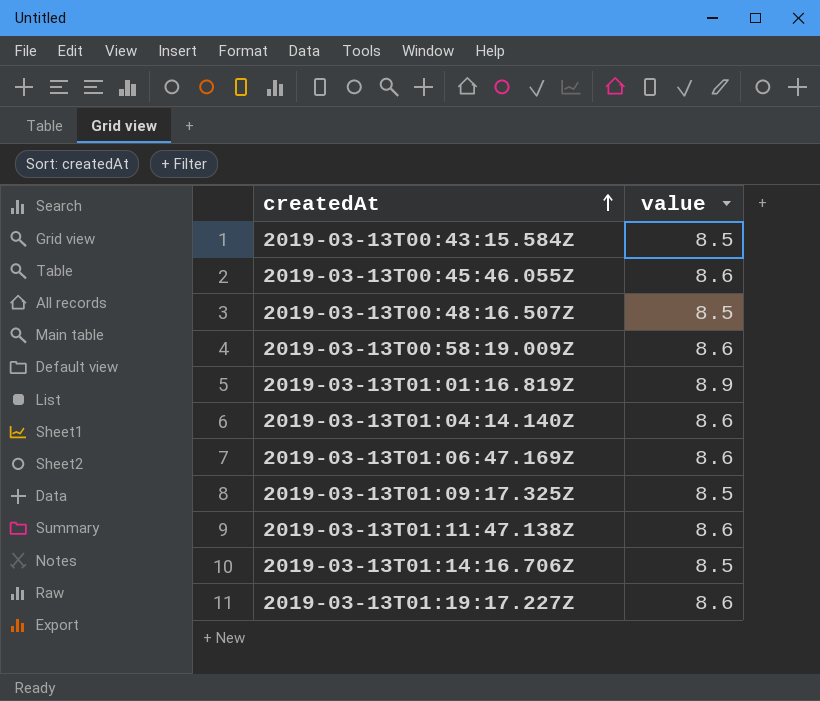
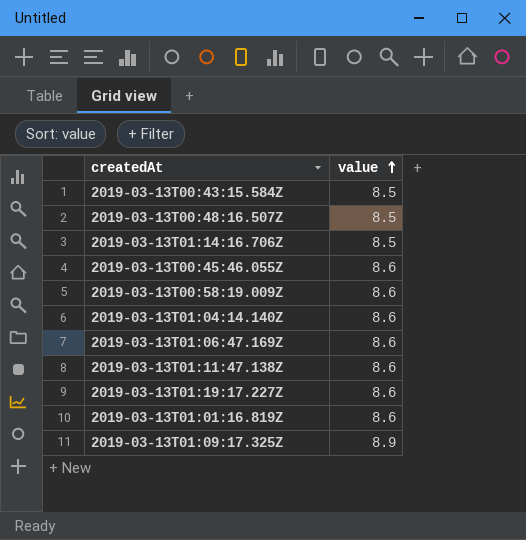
row order: createdAt ascending -> value ascending
2019-03-13T01:01:16.819Z | value: 8.9 -> 8.6
2019-03-13T01:09:17.325Z | value: 8.5 -> 8.9

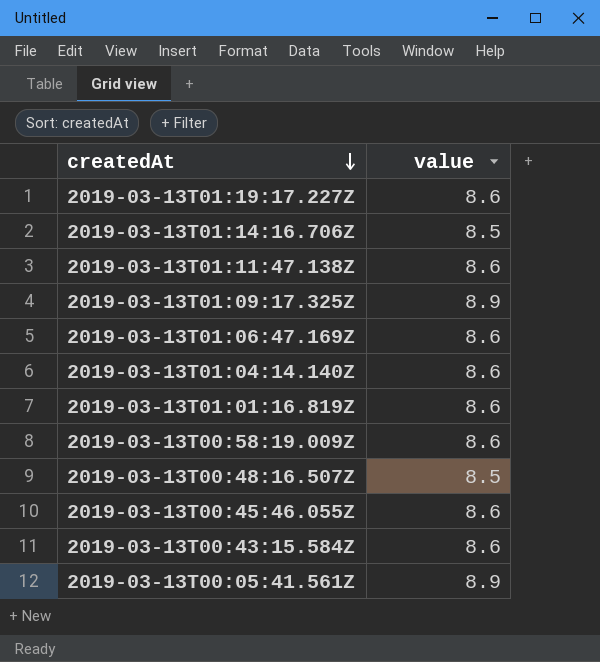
row order: value ascending -> createdAt descending
2019-03-13T00:43:15.584Z | value: 8.5 -> 8.6
row 2019-03-13T00:05:41.561Z: none -> 8.9

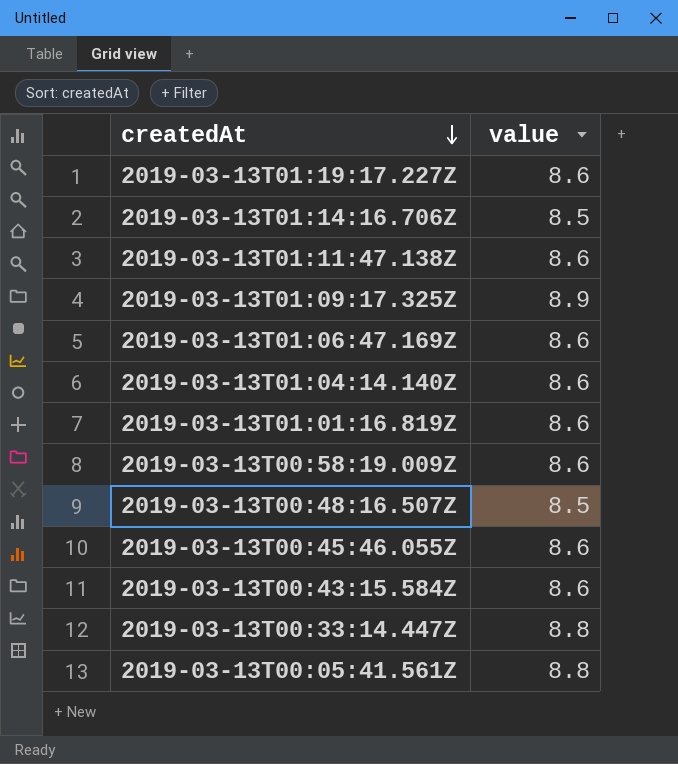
row 2019-03-13T00:33:14.447Z: none -> 8.8
2019-03-13T00:05:41.561Z | value: 8.9 -> 8.8

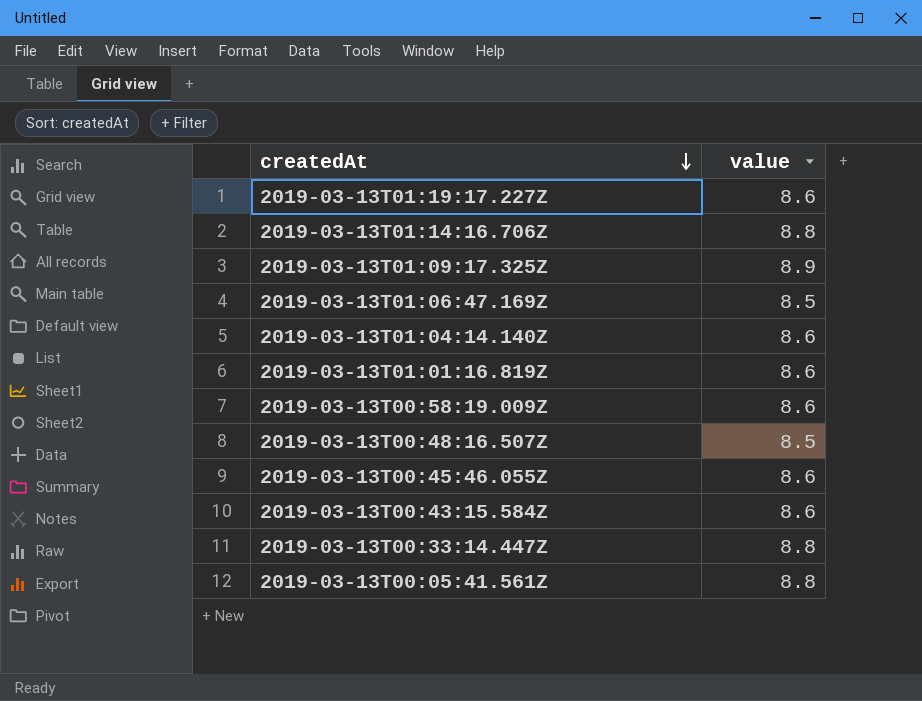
row 2019-03-13T01:11:47.138Z: 8.6 -> none
2019-03-13T01:14:16.706Z | value: 8.5 -> 8.8
2019-03-13T01:06:47.169Z | value: 8.6 -> 8.5

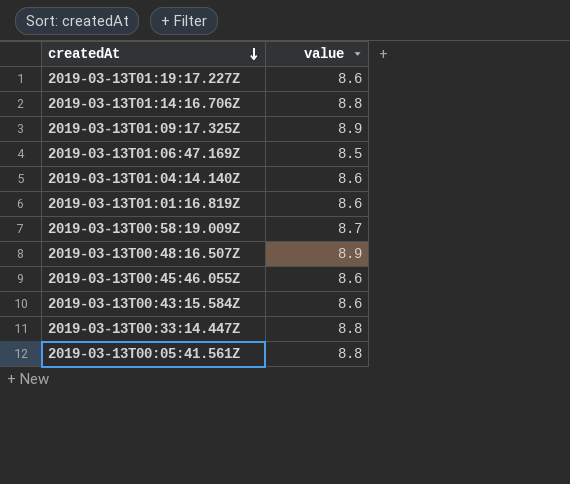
2019-03-13T00:58:19.009Z | value: 8.6 -> 8.7
2019-03-13T00:48:16.507Z | value: 8.5 -> 8.9

